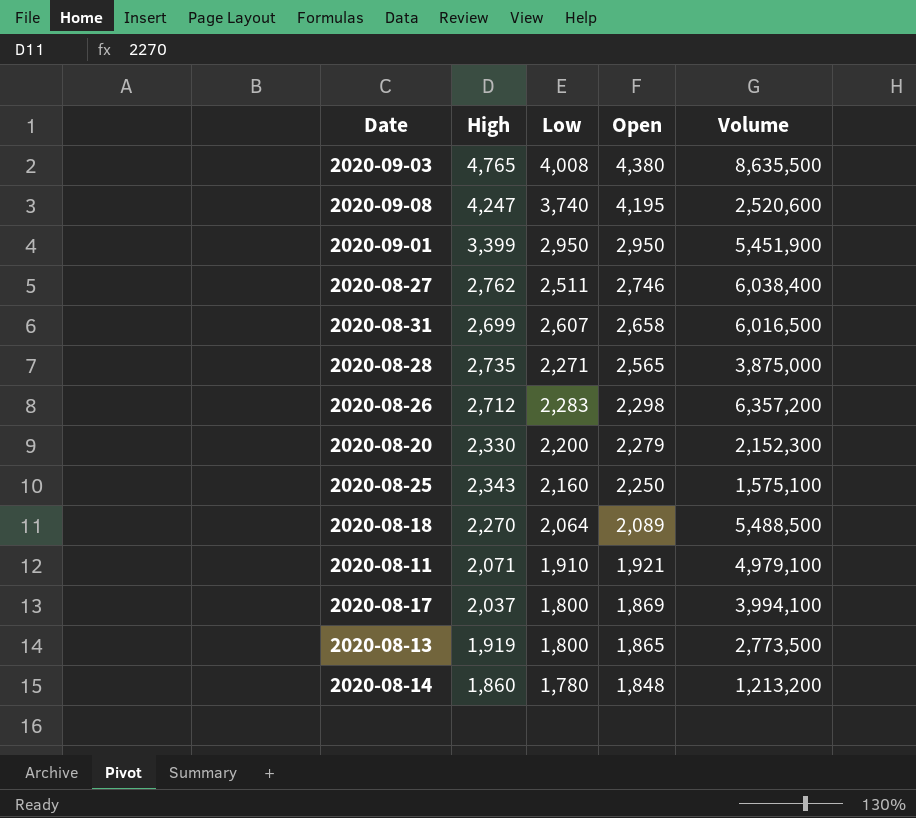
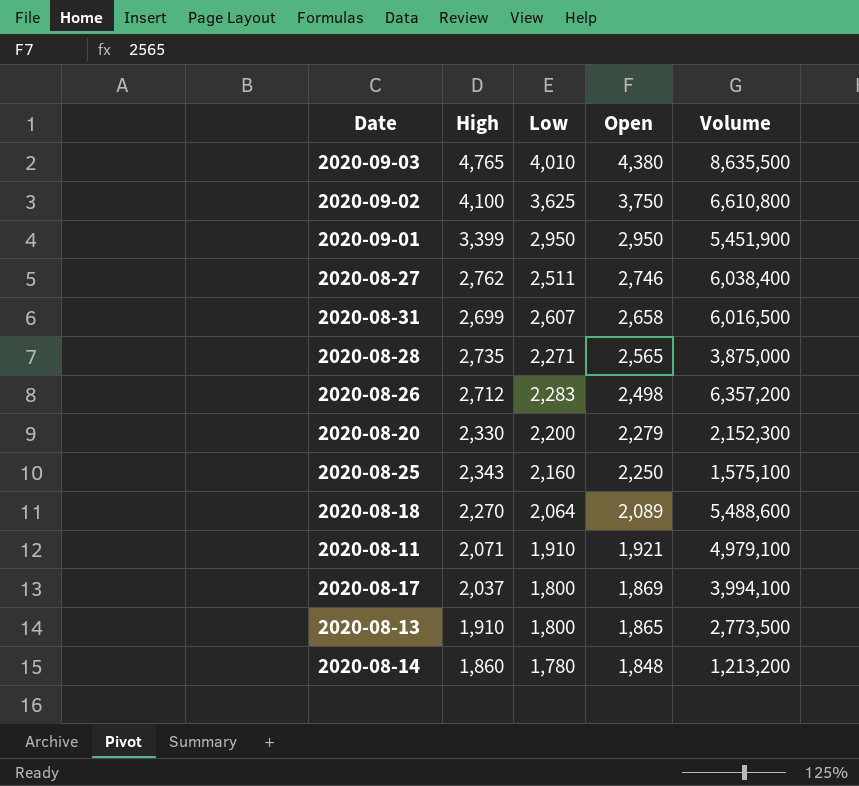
row 2020-09-08: 4,247 | 3,740 | 4,195 | 2,520,600 -> none
2020-09-03 | Low: 4,008 -> 4,010
row 2020-09-02: none -> 4,100 | 3,625 | 3,750 | 6,610,800
2020-08-26 | Open: 2,298 -> 2,498
2020-08-18 | Volume: 5,488,500 -> 5,488,600
2020-08-13 | High: 1,919 -> 1,910

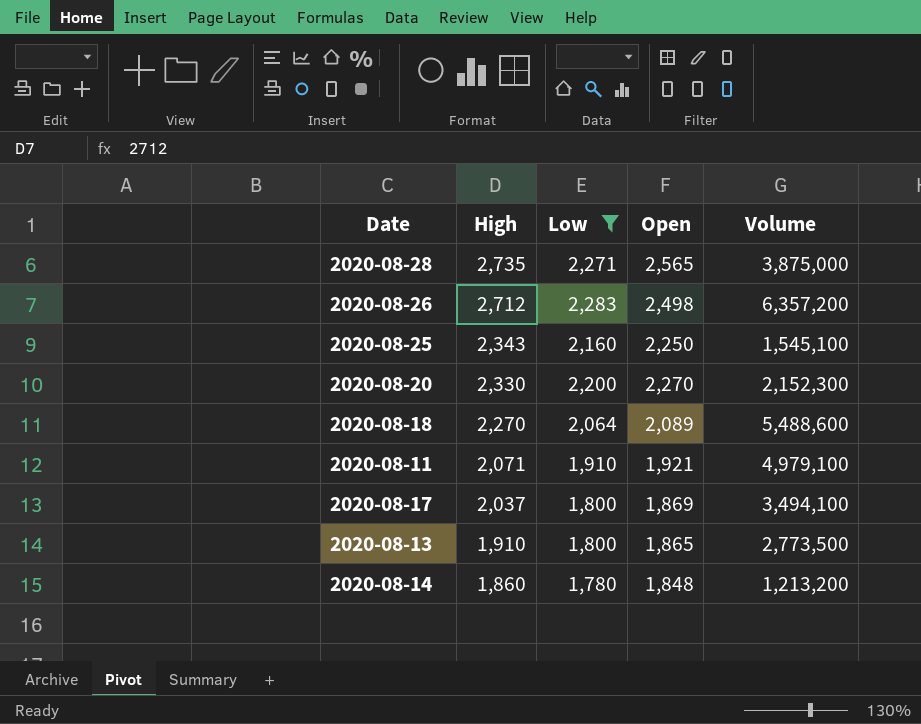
filter: none -> Low <= 2,283
row order: Open descending -> High descending
2020-08-25 | Volume: 1,575,100 -> 1,545,100
2020-08-20 | Open: 2,279 -> 2,270
2020-08-17 | Volume: 3,994,100 -> 3,494,100

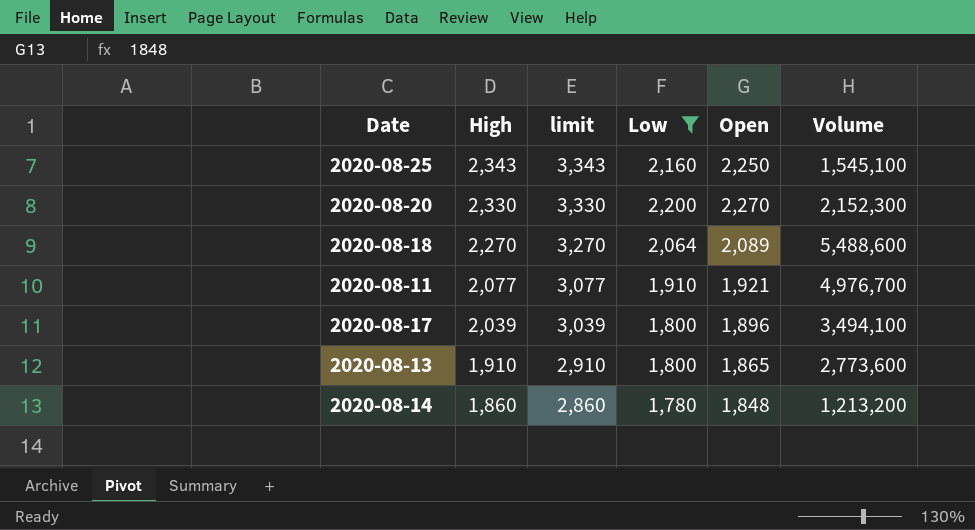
column limit | formula: none -> [High] + 1000
row 2020-08-28: 2,735 | 2,271 | 2,565 | 3,875,000 -> none
row 2020-08-26: 2,712 | 2,283 | 2,498 | 6,357,200 -> none
2020-08-11 | High: 2,071 -> 2,077
2020-08-11 | Volume: 4,979,100 -> 4,976,700
2020-08-17 | High: 2,037 -> 2,039
2020-08-17 | Open: 1,869 -> 1,896
2020-08-13 | Volume: 2,773,500 -> 2,773,600

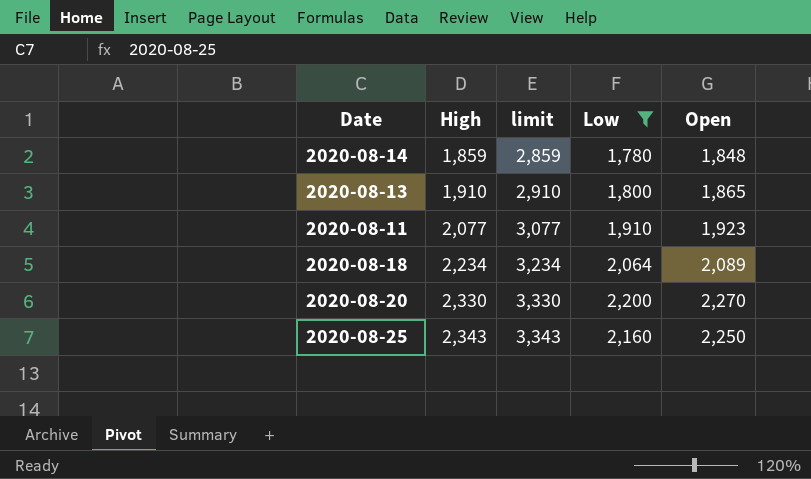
row order: High descending -> High ascending
column Volume | position: 6 -> none
row 2020-08-17: 2,039 | 3,039 | 1,800 | 1,896 | 3,494,100 -> none
2020-08-14 | High: 1,860 -> 1,859
2020-08-14 | limit: 2,860 -> 2,859
2020-08-11 | Open: 1,921 -> 1,923
2020-08-18 | High: 2,270 -> 2,234
2020-08-18 | limit: 3,270 -> 3,234

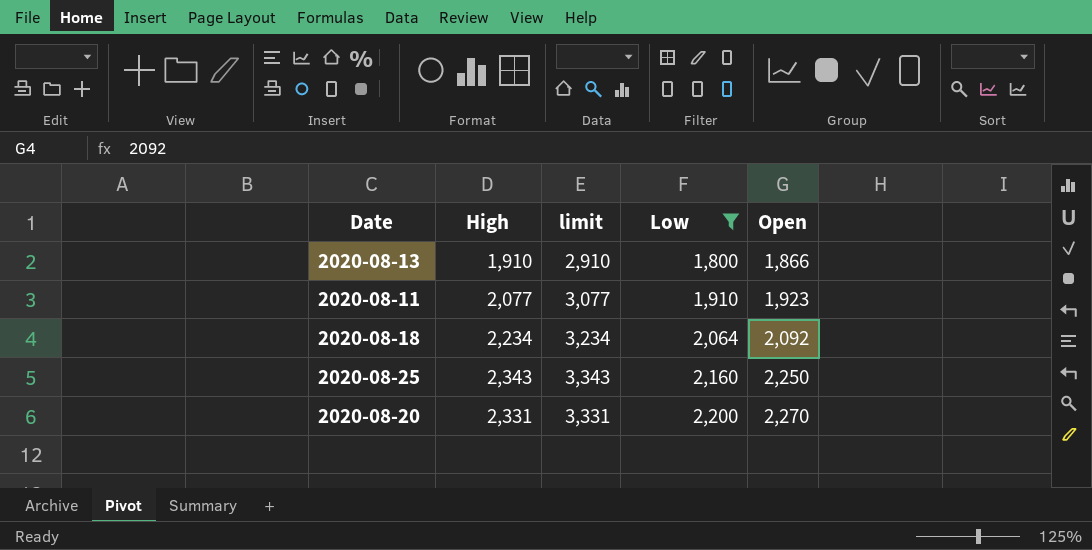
row order: High ascending -> Low ascending
row 2020-08-14: 1,859 | 2,859 | 1,780 | 1,848 -> none
2020-08-13 | Open: 1,865 -> 1,866
2020-08-18 | Open: 2,089 -> 2,092
2020-08-20 | High: 2,330 -> 2,331
2020-08-20 | limit: 3,330 -> 3,331

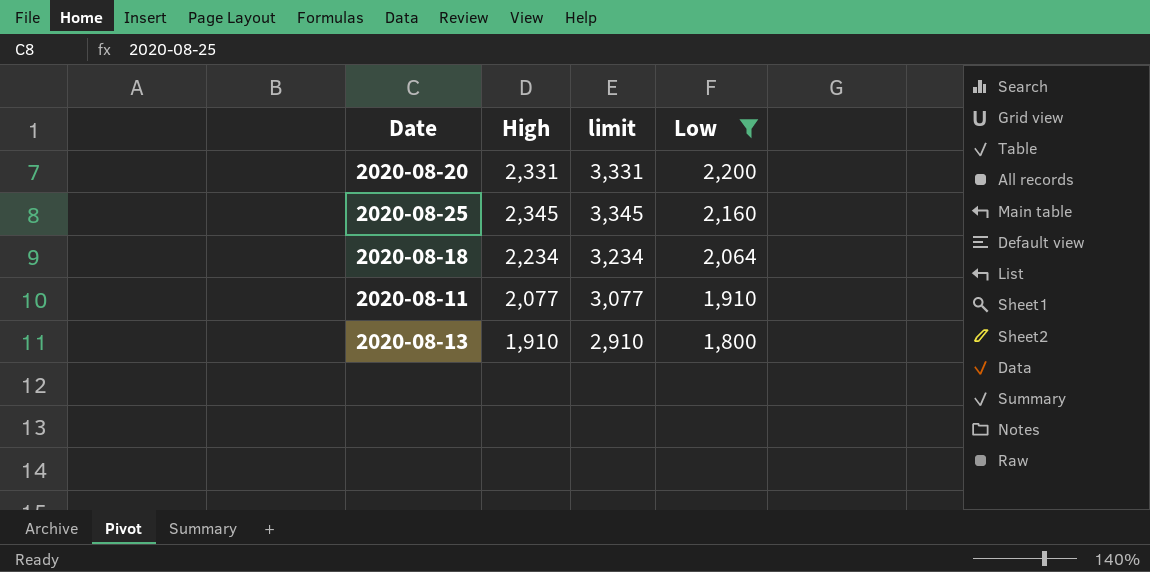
row order: Low ascending -> Low descending
column Open | position: 5 -> none
2020-08-25 | High: 2,343 -> 2,345
2020-08-25 | limit: 3,343 -> 3,345

